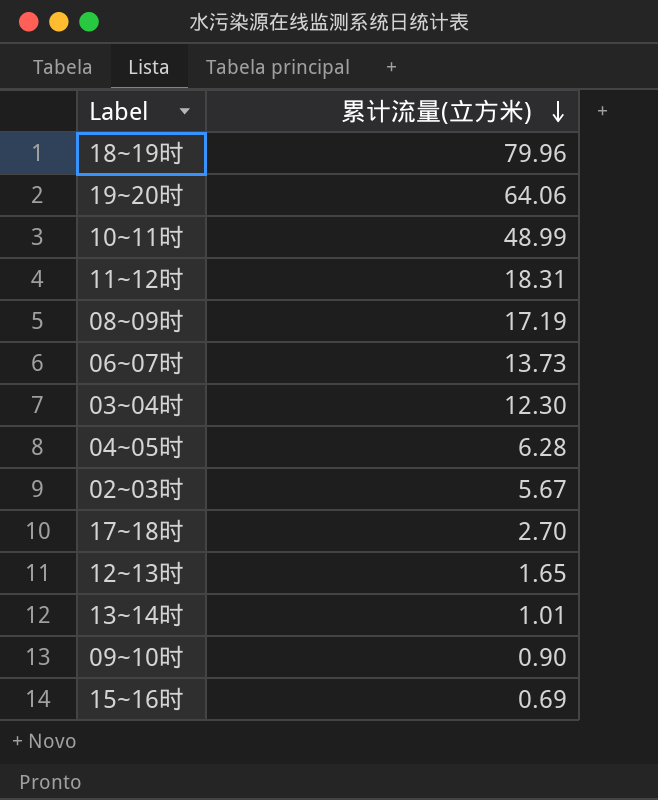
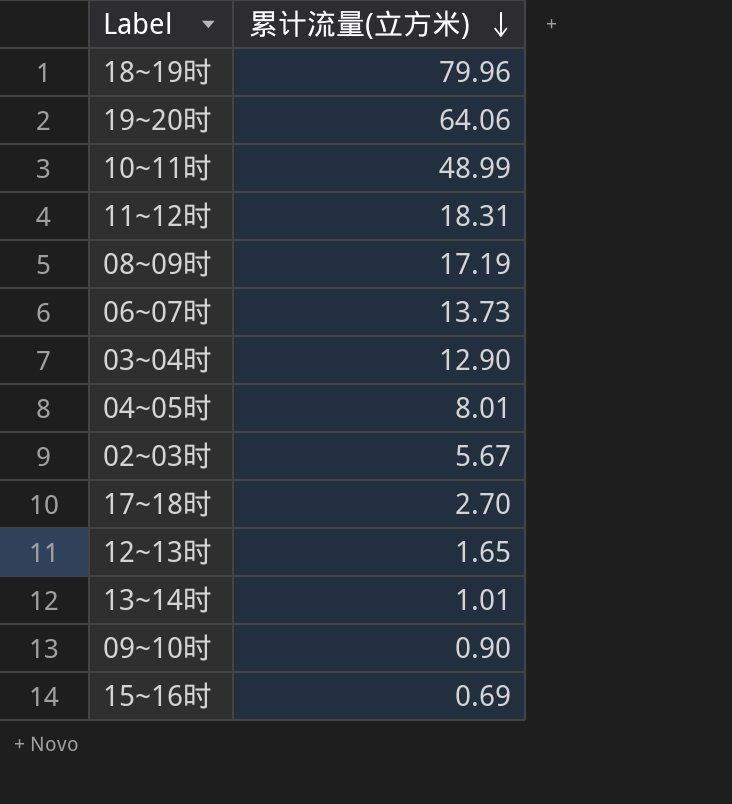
03~04时 | 累计流量(立方米): 12.30 -> 12.90
04~05时 | 累计流量(立方米): 6.28 -> 8.01

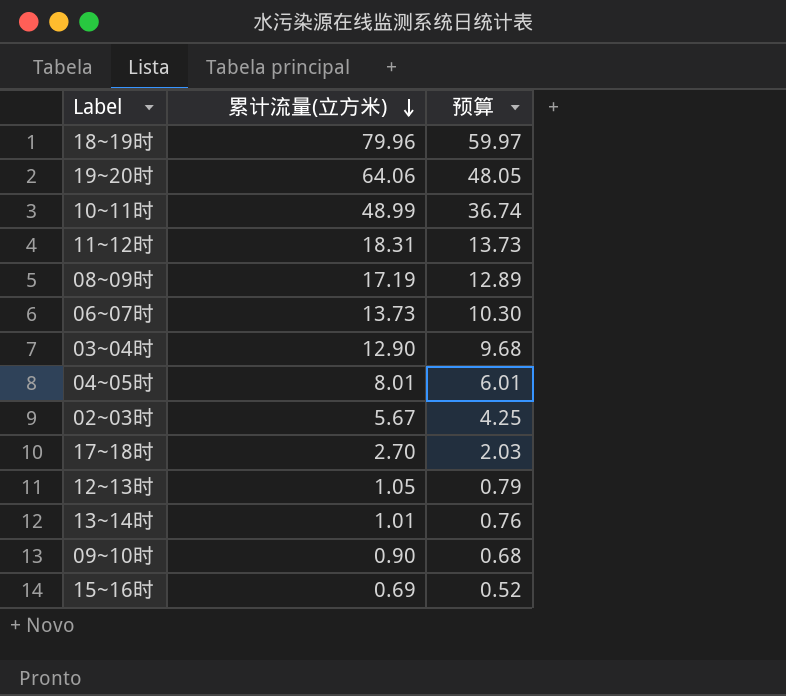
column 预算 | formula: none -> [累计流量(立方米)] * 0.75
12~13时 | 累计流量(立方米): 1.65 -> 1.05

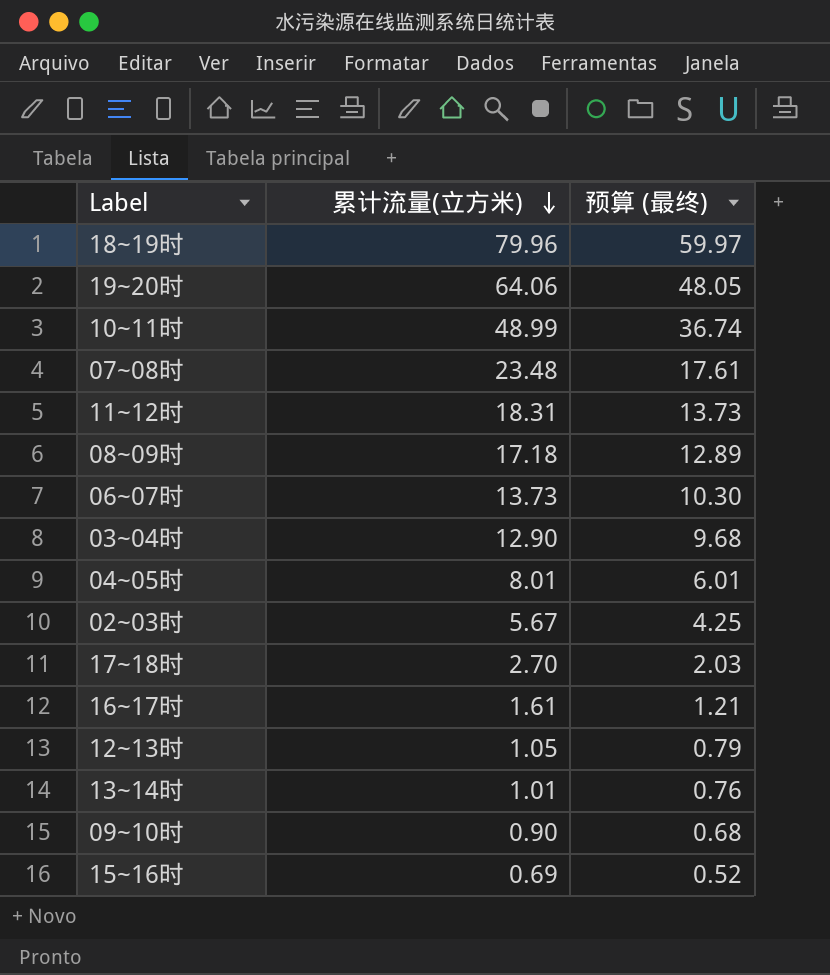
column name: 预算 -> 预算 (最终)
row 07~08时: none -> 23.48 | 17.61
08~09时 | 累计流量(立方米): 17.19 -> 17.18
row 16~17时: none -> 1.61 | 1.21

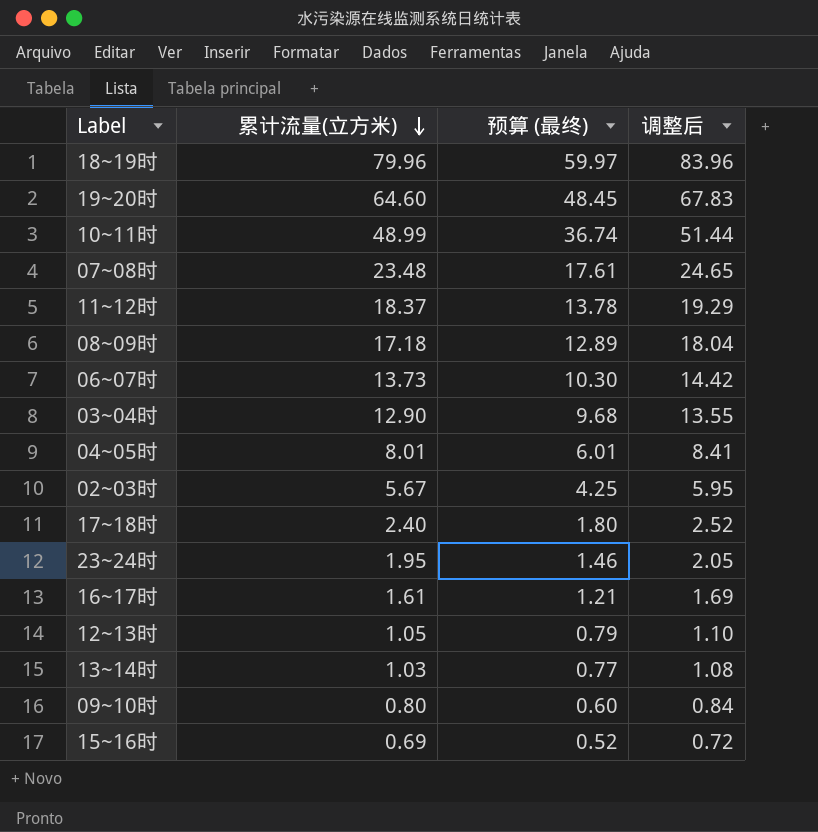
column 调整后 | formula: none -> [累计流量(立方米)] * 1.05
19~20时 | 累计流量(立方米): 64.06 -> 64.60
19~20时 | 预算 (最终): 48.05 -> 48.45
11~12时 | 累计流量(立方米): 18.31 -> 18.37
11~12时 | 预算 (最终): 13.73 -> 13.78
17~18时 | 累计流量(立方米): 2.70 -> 2.40
17~18时 | 预算 (最终): 2.03 -> 1.80
row 23~24时: none -> 1.95 | 1.46 | 2.05
13~14时 | 累计流量(立方米): 1.01 -> 1.03
13~14时 | 预算 (最终): 0.76 -> 0.77
09~10时 | 累计流量(立方米): 0.90 -> 0.80
09~10时 | 预算 (最终): 0.68 -> 0.60

